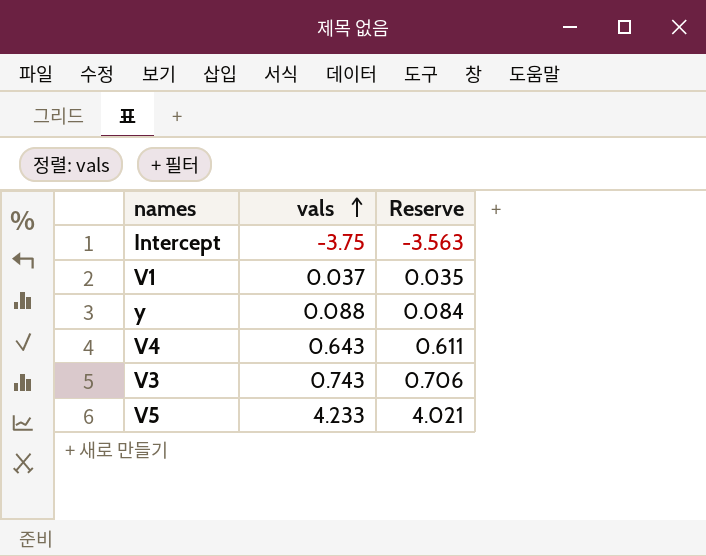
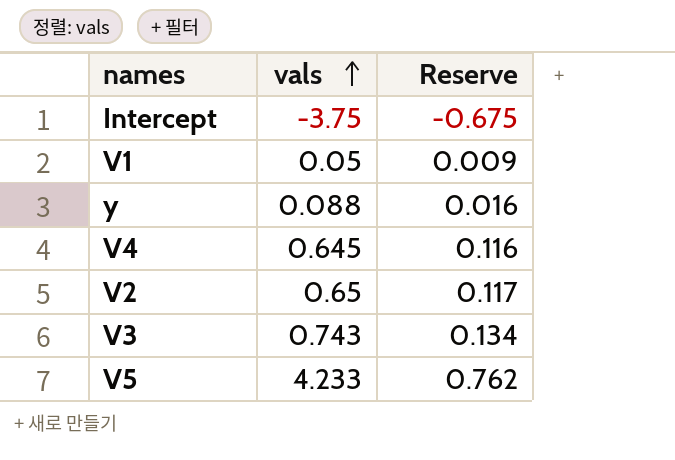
column Reserve | formula: [vals] * 0.95 -> [vals] * 0.18
V1 | vals: 0.037 -> 0.05
V4 | vals: 0.643 -> 0.645
row V2: none -> 0.65 | 0.117

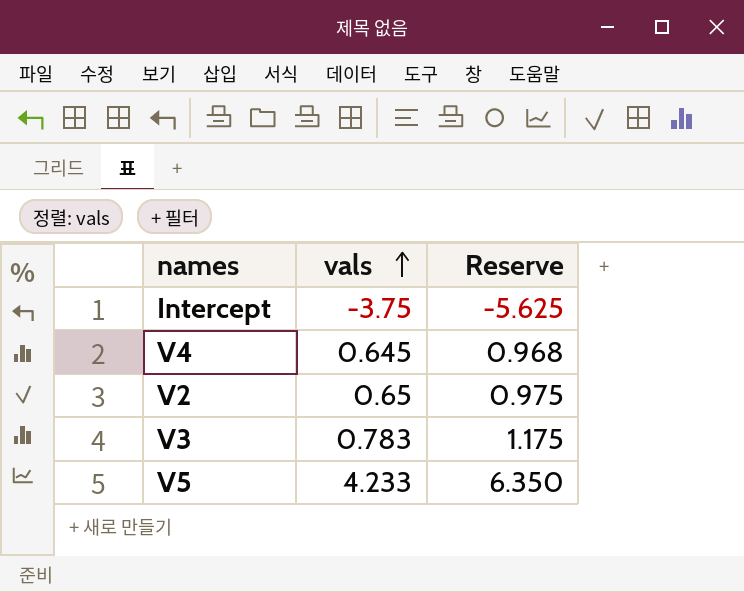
column Reserve | formula: [vals] * 0.18 -> [vals] * 1.5
row V1: 0.05 | 0.009 -> none
row y: 0.088 | 0.016 -> none
V3 | vals: 0.743 -> 0.783

